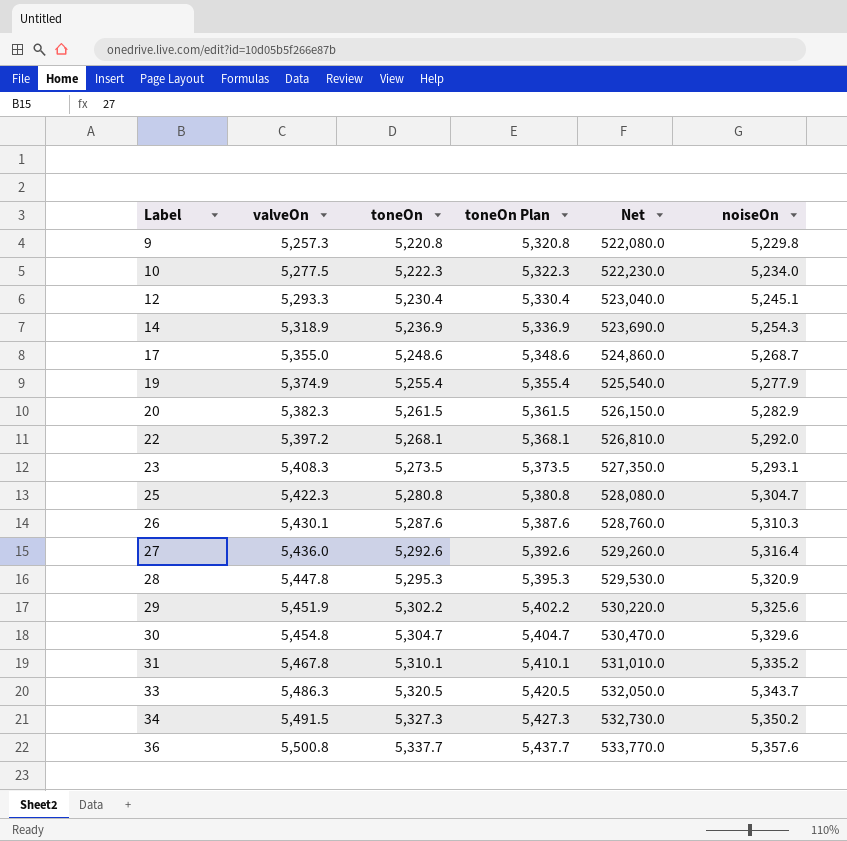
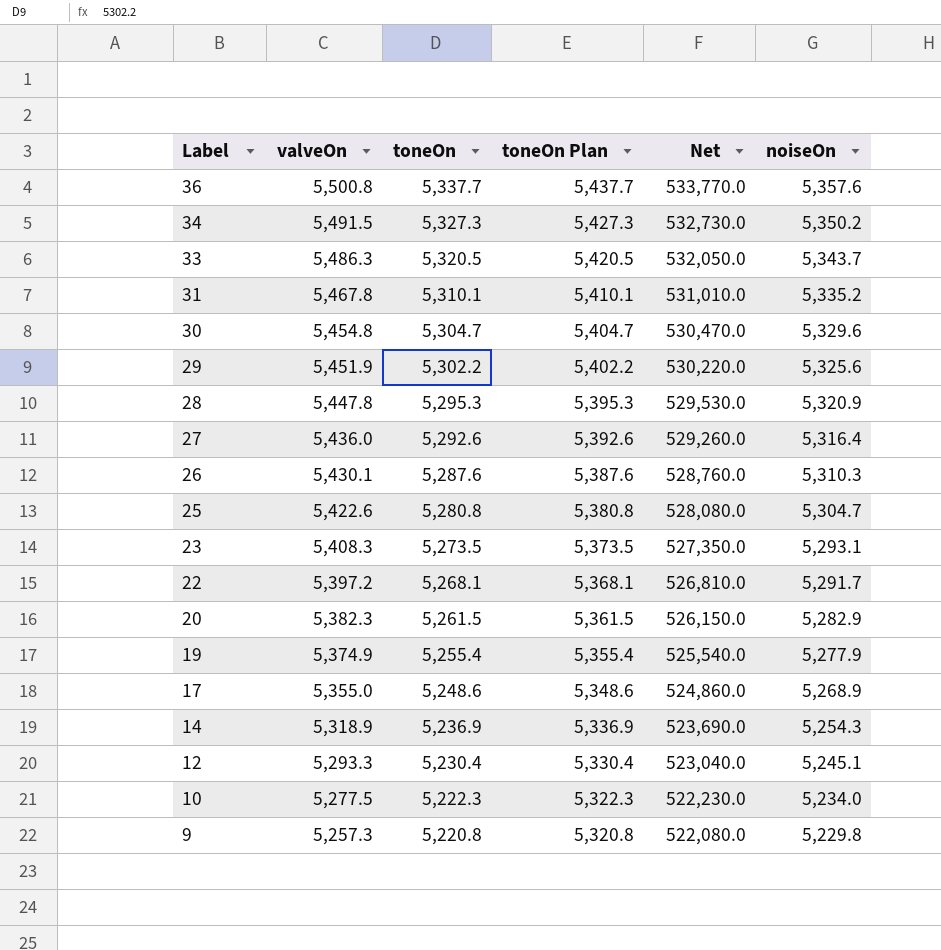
row order: Label ascending -> Label descending
25 | valveOn: 5,422.3 -> 5,422.6
22 | noiseOn: 5,292.0 -> 5,291.7
17 | noiseOn: 5,268.7 -> 5,268.9

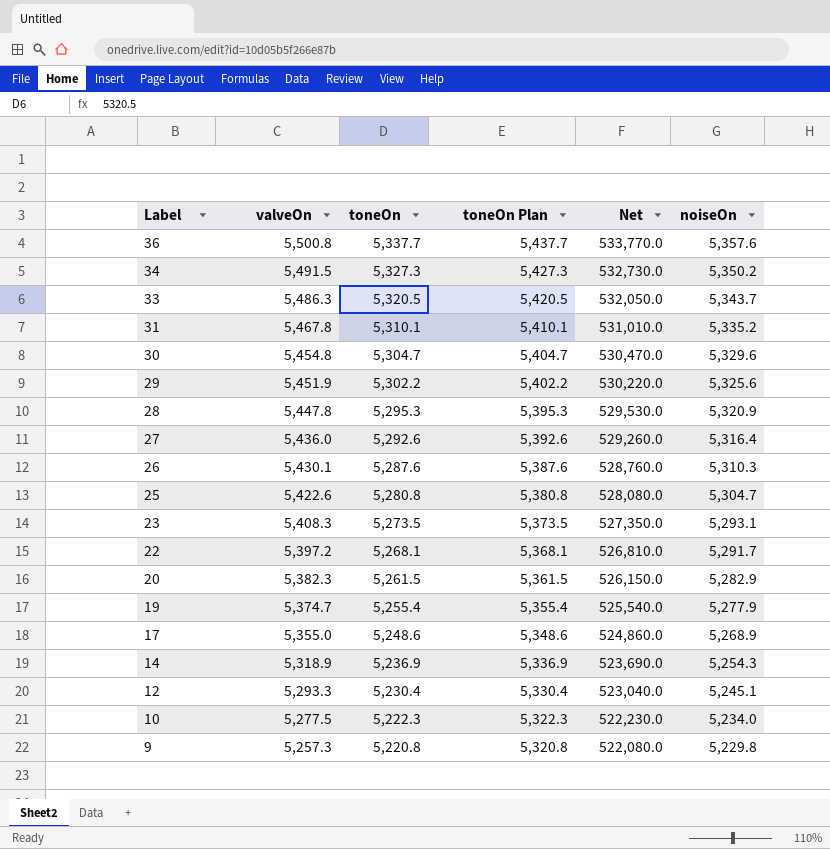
19 | valveOn: 5,374.9 -> 5,374.7

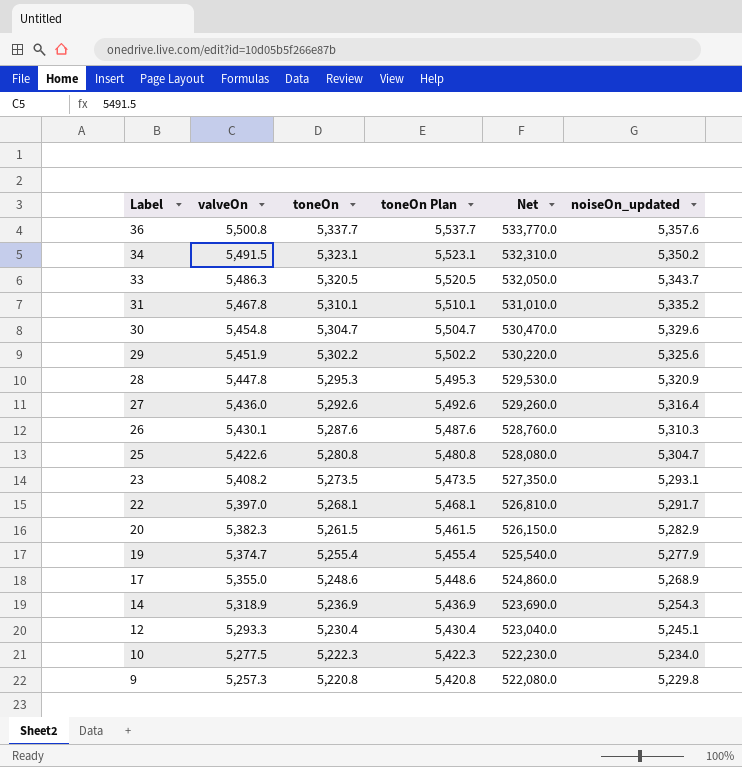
column toneOn Plan | formula: [toneOn] + 100 -> [toneOn] + 200
column name: noiseOn -> noiseOn_updated
34 | toneOn: 5,327.3 -> 5,323.1
34 | Net: 532,730.0 -> 532,310.0
23 | valveOn: 5,408.3 -> 5,408.2
22 | valveOn: 5,397.2 -> 5,397.0

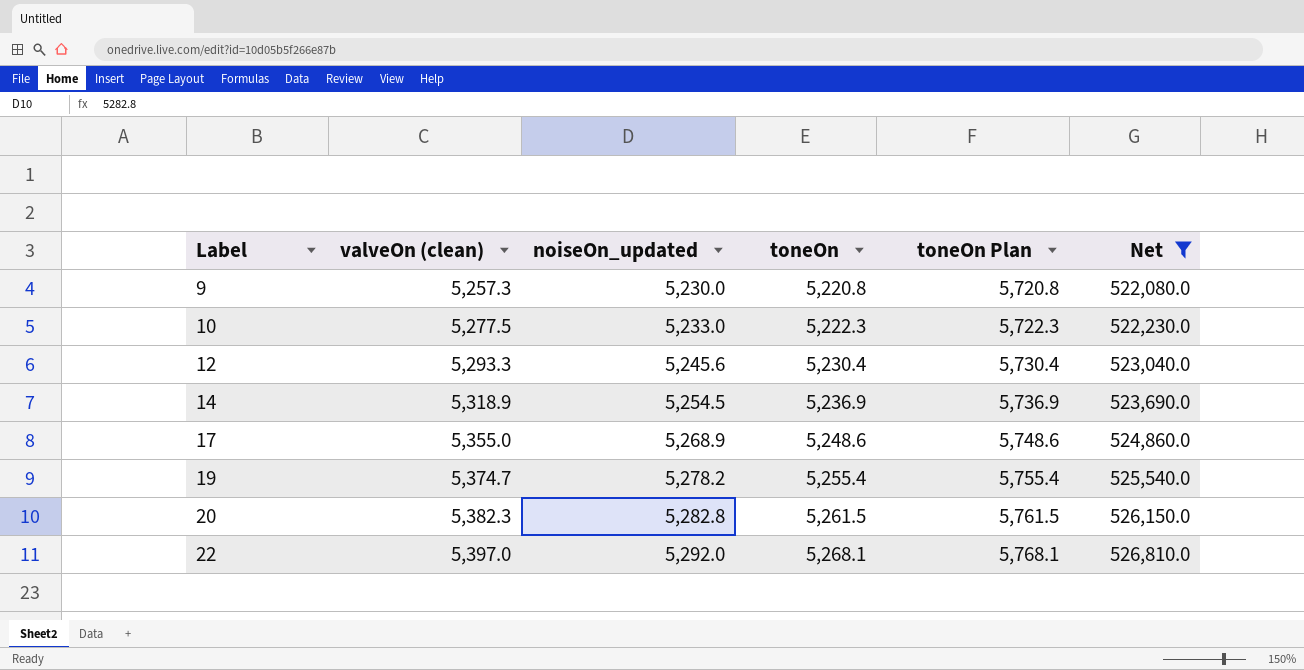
filter: none -> Net <= 526,810.0
row order: Label descending -> Label ascending
column name: valveOn -> valveOn (clean)
column noiseOn_updated | position: 6 -> 3
column toneOn Plan | formula: [toneOn] + 200 -> [toneOn] + 500
9 | noiseOn_updated: 5,229.8 -> 5,230.0
10 | noiseOn_updated: 5,234.0 -> 5,233.0
12 | noiseOn_updated: 5,245.1 -> 5,245.6
14 | noiseOn_updated: 5,254.3 -> 5,254.5
19 | noiseOn_updated: 5,277.9 -> 5,278.2
20 | noiseOn_updated: 5,282.9 -> 5,282.8
22 | noiseOn_updated: 5,291.7 -> 5,292.0

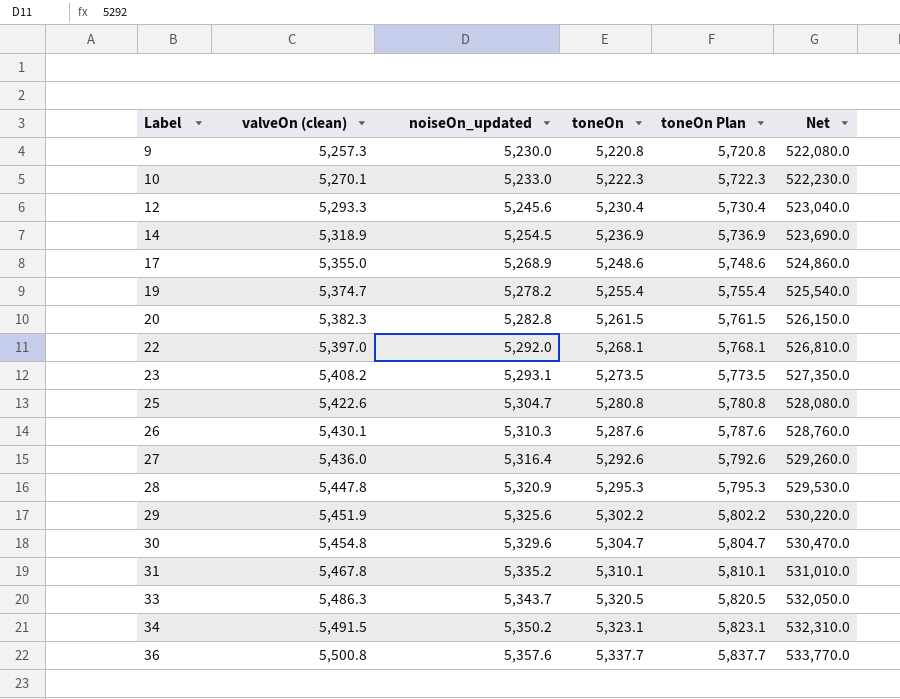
filter: Net <= 526,810.0 -> none
10 | valveOn (clean): 5,277.5 -> 5,270.1

